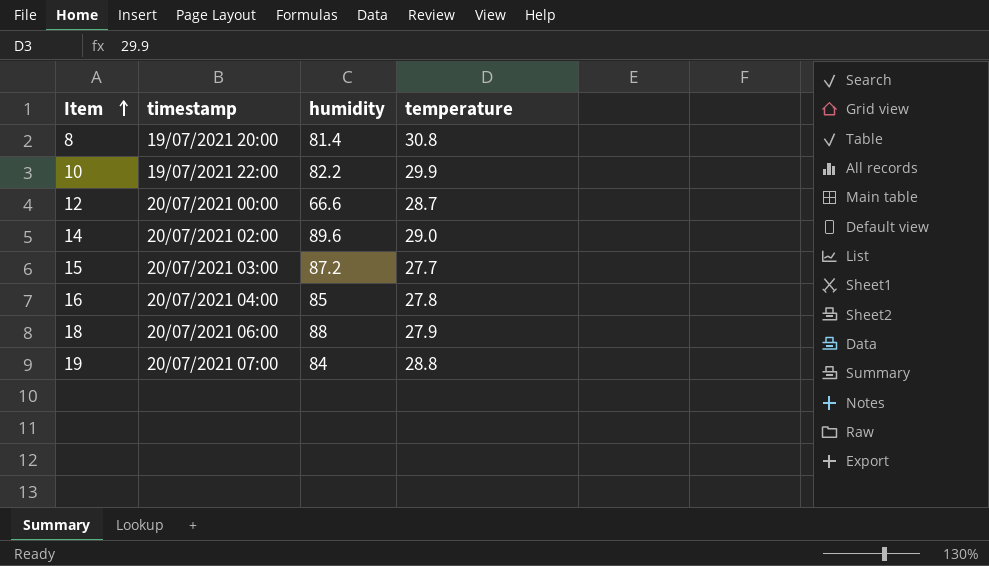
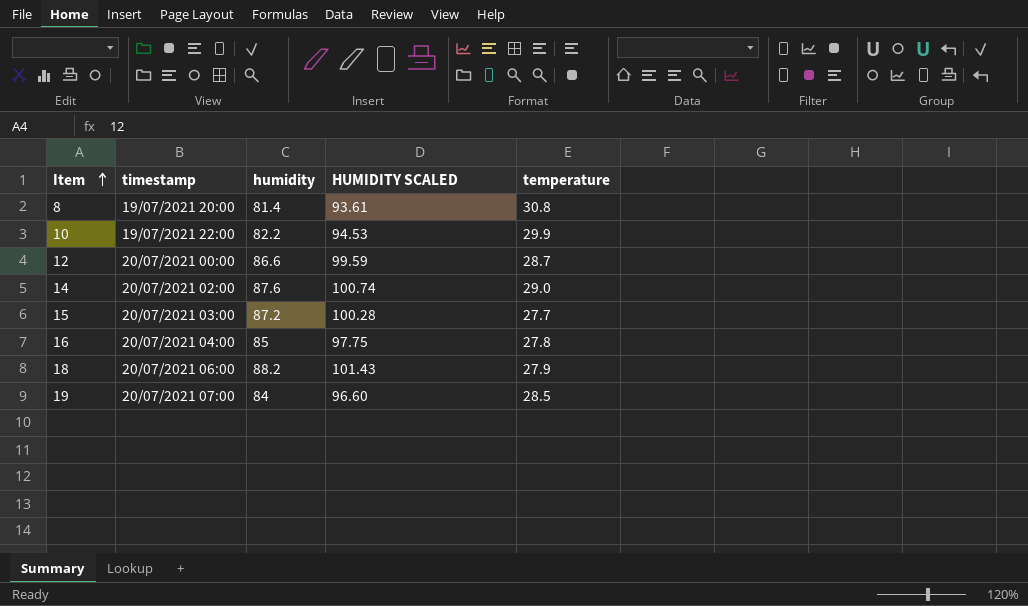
column HUMIDITY SCALED | formula: none -> [humidity] * 1.15
12 | humidity: 66.6 -> 86.6
14 | humidity: 89.6 -> 87.6
18 | humidity: 88 -> 88.2
19 | temperature: 28.8 -> 28.5

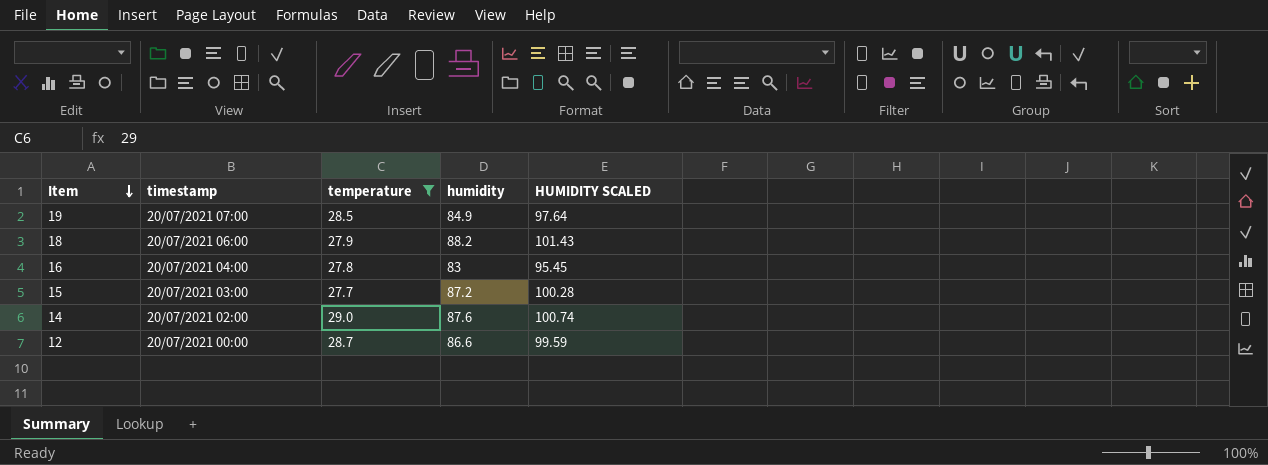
filter: none -> temperature <= 29.0
row order: Item ascending -> Item descending
column temperature | position: 5 -> 3
19 | humidity: 84 -> 84.9
19 | HUMIDITY SCALED: 96.60 -> 97.64
16 | humidity: 85 -> 83
16 | HUMIDITY SCALED: 97.75 -> 95.45

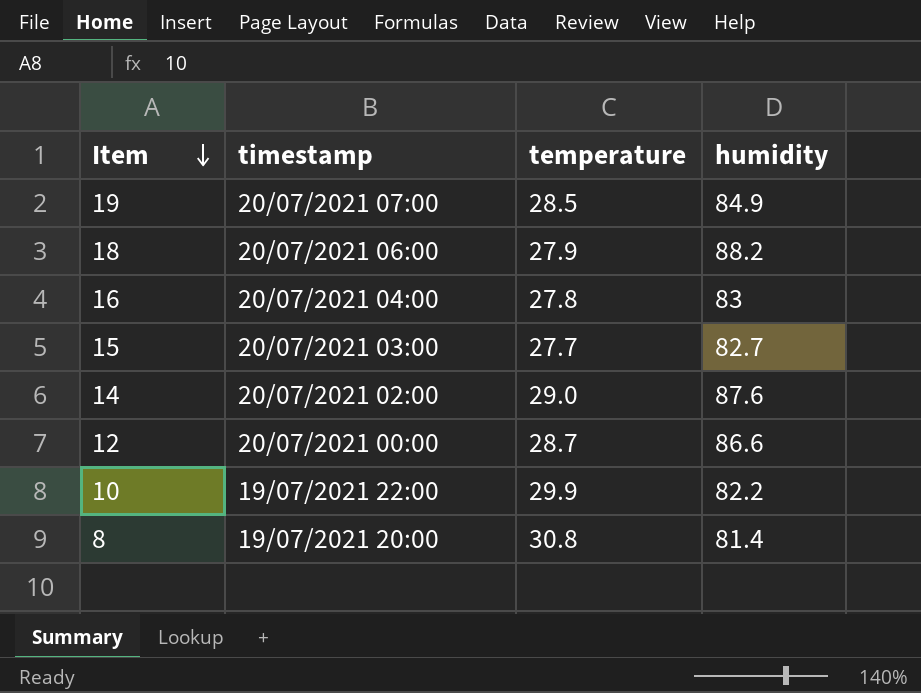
filter: temperature <= 29.0 -> none
column HUMIDITY SCALED | formula: [humidity] * 1.15 -> none
15 | humidity: 87.2 -> 82.7

